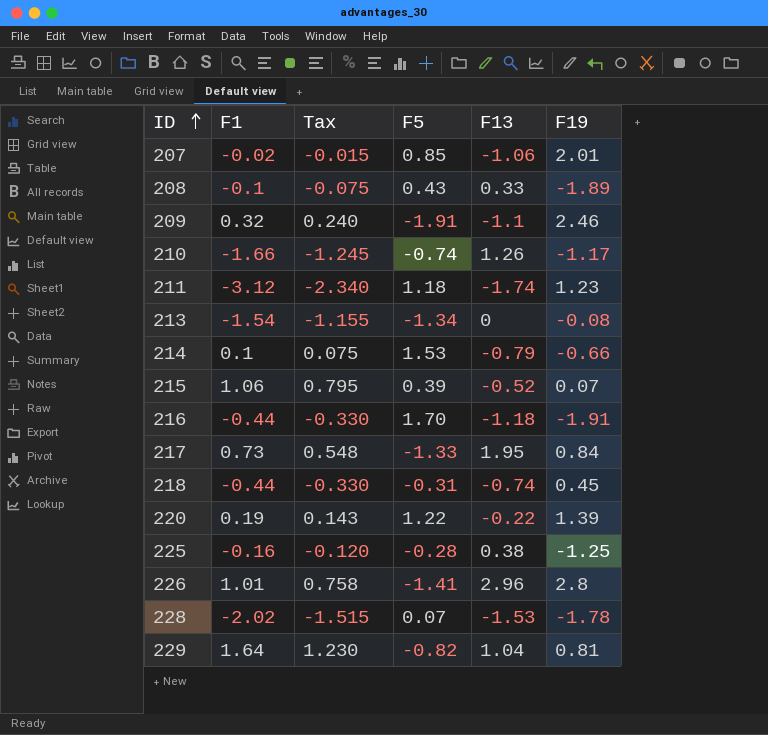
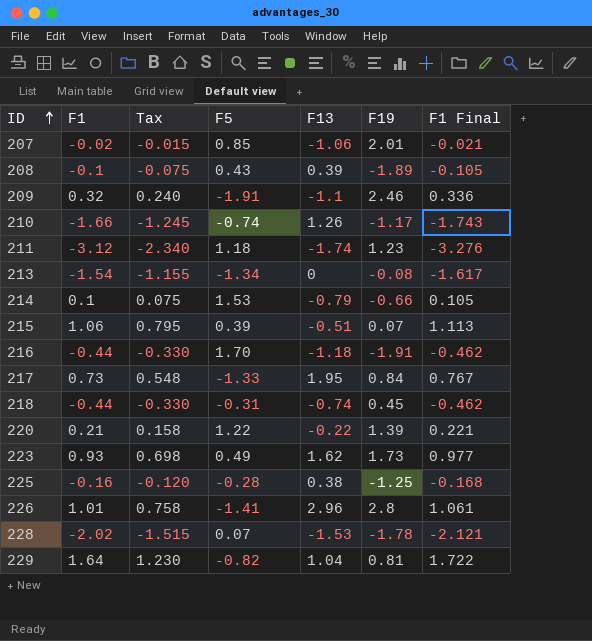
column F1 Final | formula: none -> [F1] * 1.05
208 | F13: 0.33 -> 0.39
215 | F13: -0.52 -> -0.51
220 | F1: 0.19 -> 0.21
220 | Tax: 0.143 -> 0.158
row 223: none -> 0.93 | 0.698 | 0.49 | 1.62 | 1.73 | 0.977

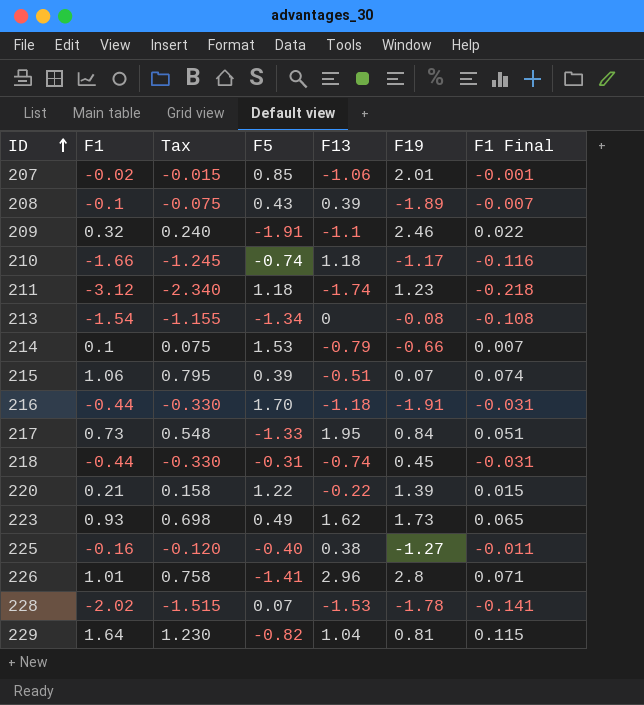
column F1 Final | formula: [F1] * 1.05 -> [F1] * 0.07
210 | F13: 1.26 -> 1.18
225 | F5: -0.28 -> -0.40
225 | F19: -1.25 -> -1.27

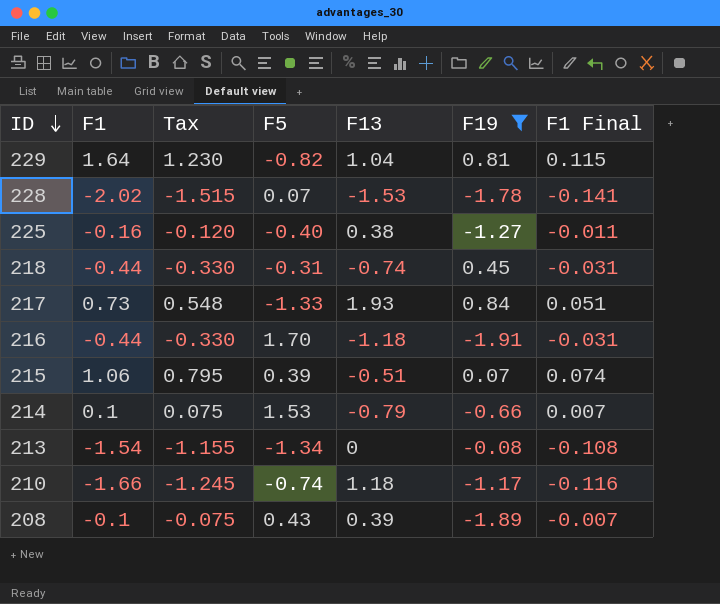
filter: none -> F19 <= 0.84
row order: ID ascending -> ID descending
217 | F13: 1.95 -> 1.93

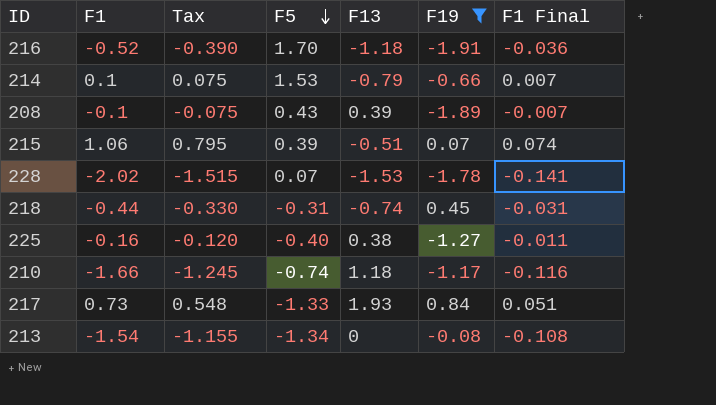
row order: ID descending -> F5 descending
row 229: 1.64 | 1.230 | -0.82 | 1.04 | 0.81 | 0.115 -> none
216 | F1: -0.44 -> -0.52
216 | Tax: -0.330 -> -0.390
216 | F1 Final: -0.031 -> -0.036

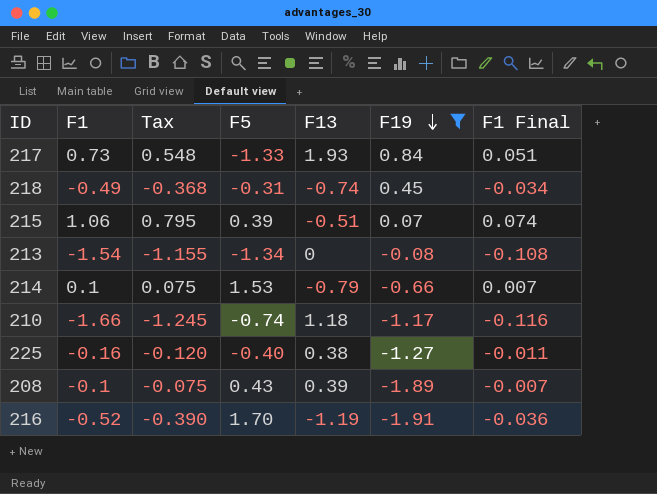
row order: F5 descending -> F19 descending
row 228: -2.02 | -1.515 | 0.07 | -1.53 | -1.78 | -0.141 -> none
218 | F1: -0.44 -> -0.49
218 | Tax: -0.330 -> -0.368
218 | F1 Final: -0.031 -> -0.034
216 | F13: -1.18 -> -1.19

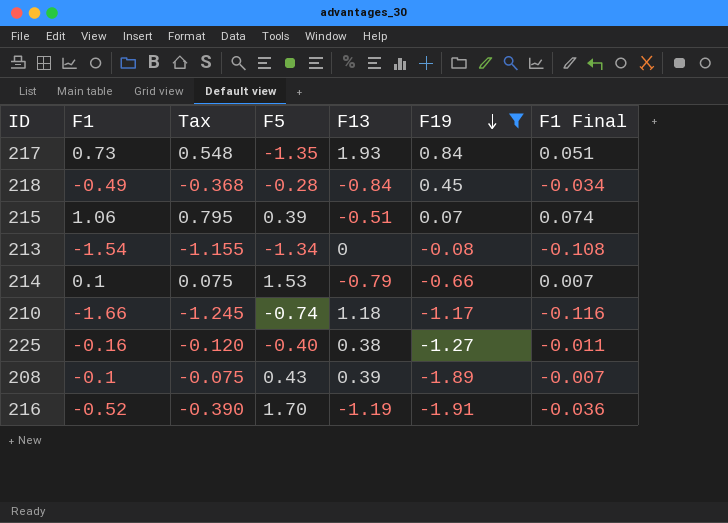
217 | F5: -1.33 -> -1.35
218 | F5: -0.31 -> -0.28
218 | F13: -0.74 -> -0.84

